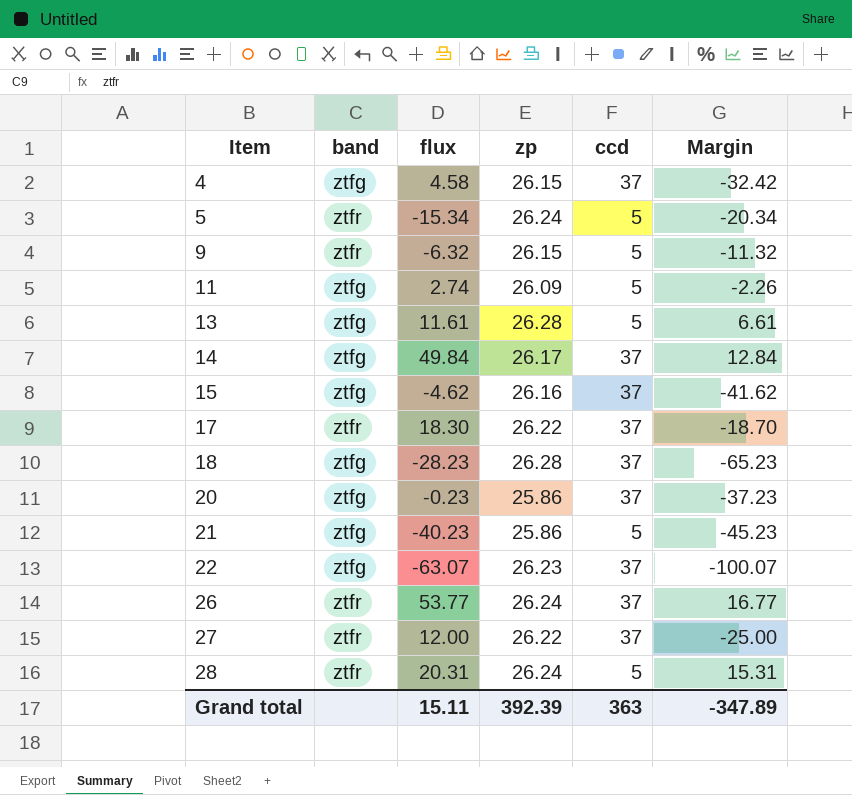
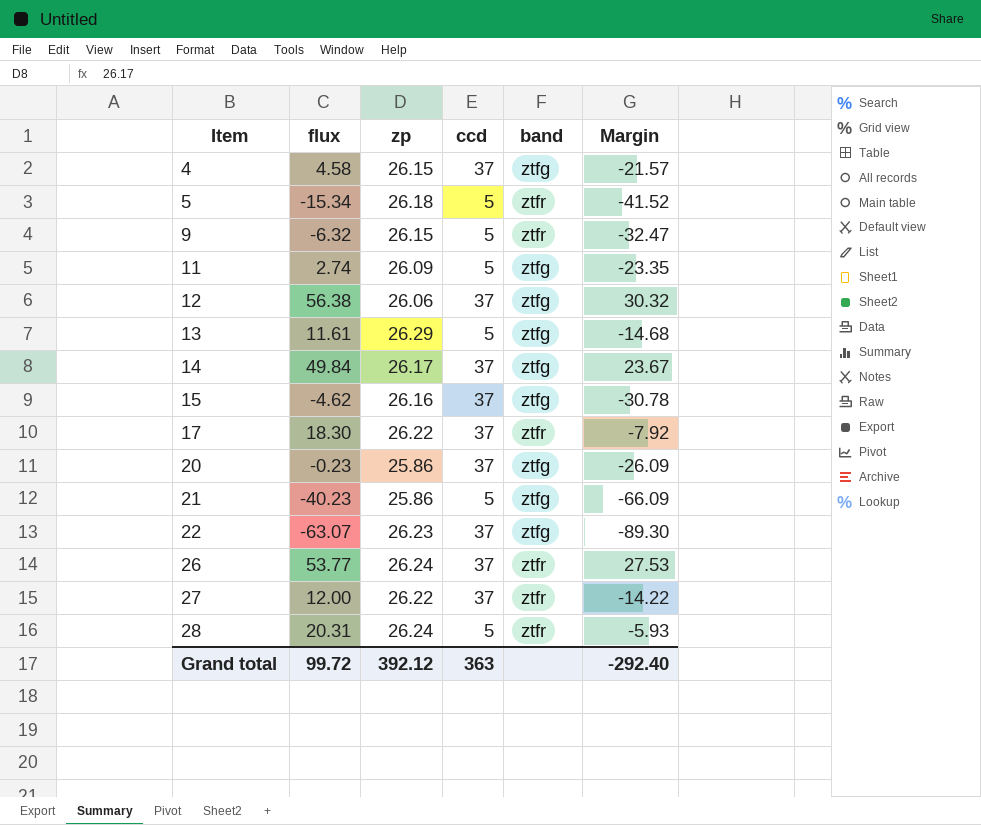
column band | position: 2 -> 5
column Margin | formula: [flux] - [ccd] -> [flux] - [zp]
row 18: ztfg | -28.23 | 26.28 | 37 | -65.23 -> none
5 | zp: 26.24 -> 26.18
row 12: none -> 56.38 | 26.06 | 37 | ztfg | 30.32
13 | zp: 26.28 -> 26.29
Grand total | flux: 15.11 -> 99.72
Grand total | zp: 392.39 -> 392.12
Grand total | Margin: -347.89 -> -292.40

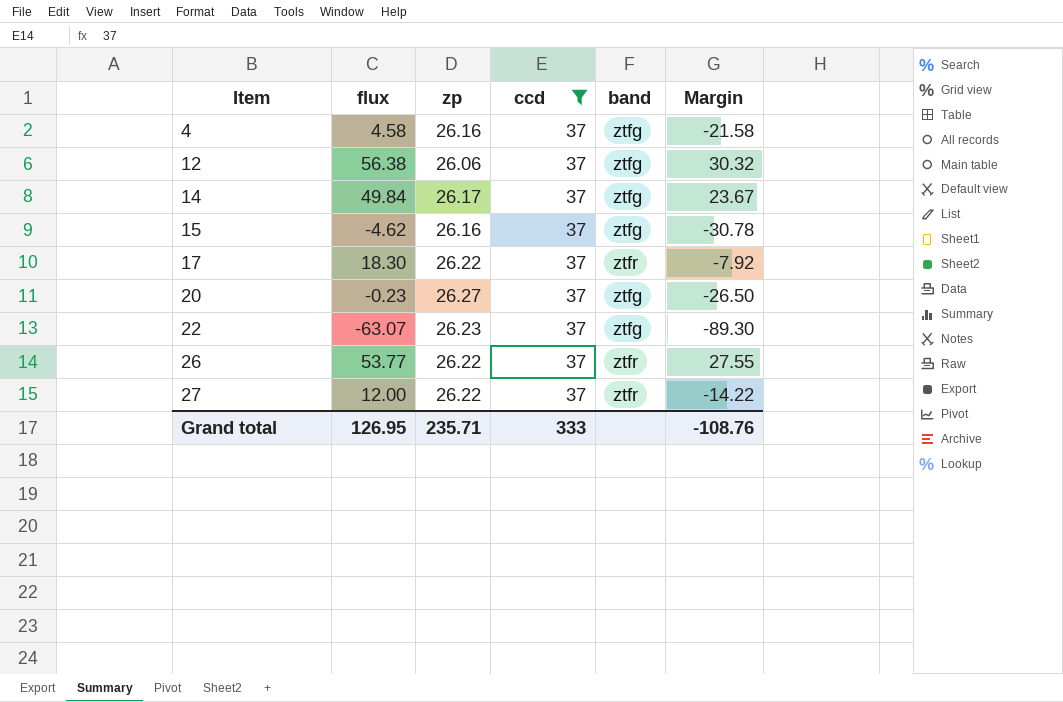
filter: none -> ccd = 37
4 | zp: 26.15 -> 26.16
4 | Margin: -21.57 -> -21.58
20 | zp: 25.86 -> 26.27
20 | Margin: -26.09 -> -26.50
26 | zp: 26.24 -> 26.22
26 | Margin: 27.53 -> 27.55
Grand total | flux: 99.72 -> 126.95
Grand total | zp: 392.12 -> 235.71
Grand total | ccd: 363 -> 333
Grand total | Margin: -292.40 -> -108.76

